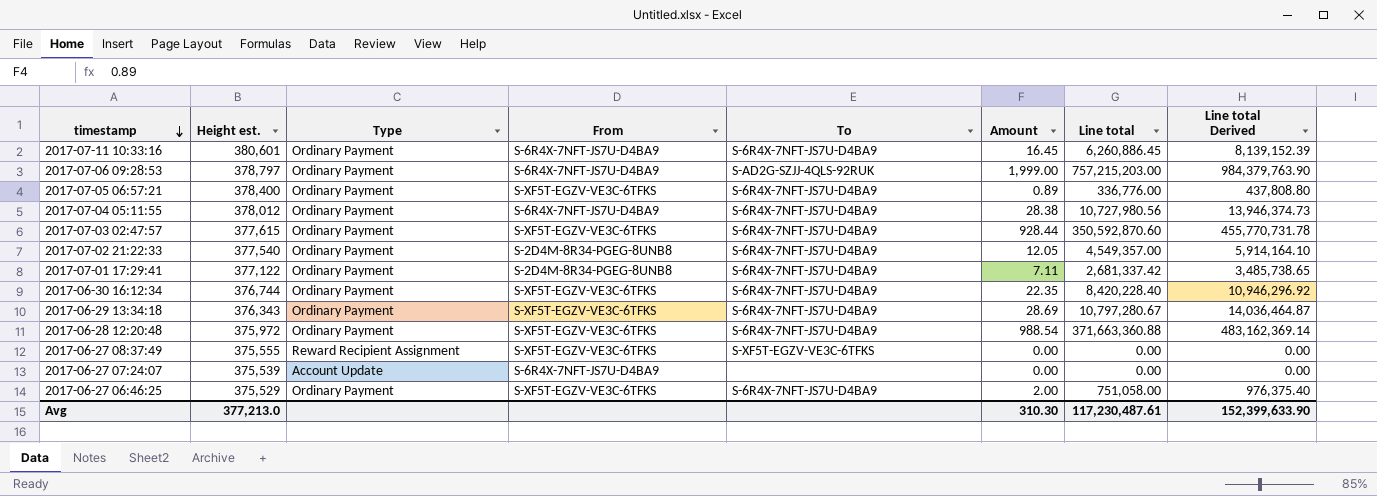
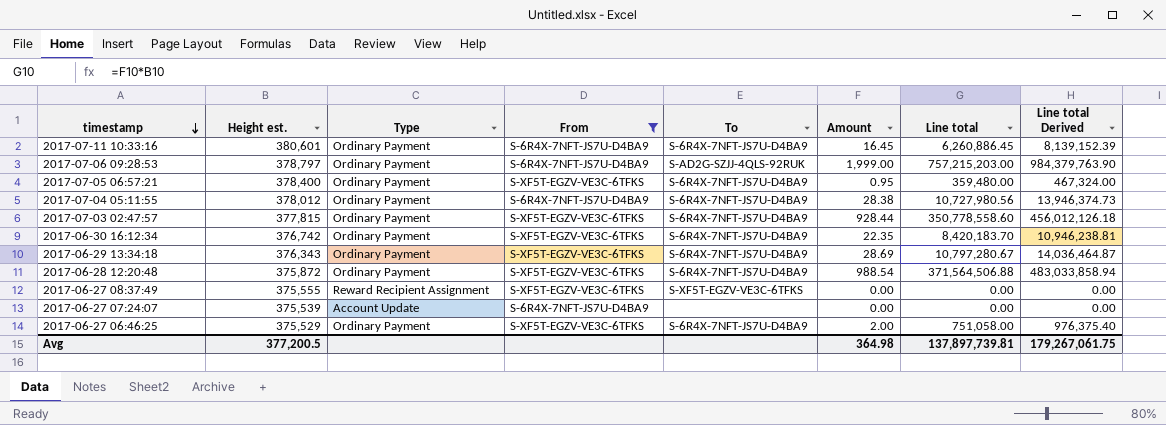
filter: none -> From != S-2D4M-8R34-PGEG-8UNB8
2017-07-05 06:57:21 | Amount: 0.89 -> 0.95
2017-07-05 06:57:21 | Line total: 336,776.00 -> 359,480.00
2017-07-05 06:57:21 | Line total Derived: 437,808.80 -> 467,324.00
2017-07-03 02:47:57 | Height est.: 377,615 -> 377,815
2017-07-03 02:47:57 | Line total: 350,592,870.60 -> 350,778,558.60
2017-07-03 02:47:57 | Line total Derived: 455,770,731.78 -> 456,012,126.18
2017-06-30 16:12:34 | Height est.: 376,744 -> 376,742
2017-06-30 16:12:34 | Line total: 8,420,228.40 -> 8,420,183.70
2017-06-30 16:12:34 | Line total Derived: 10,946,296.92 -> 10,946,238.81
2017-06-28 12:20:48 | Height est.: 375,972 -> 375,872
2017-06-28 12:20:48 | Line total: 371,663,360.88 -> 371,564,506.88
2017-06-28 12:20:48 | Line total Derived: 483,162,369.14 -> 483,033,858.94
Avg | Height est.: 377,213.0 -> 377,200.5
Avg | Amount: 310.30 -> 364.98
Avg | Line total: 117,230,487.61 -> 137,897,739.81
Avg | Line total Derived: 152,399,633.90 -> 179,267,061.75

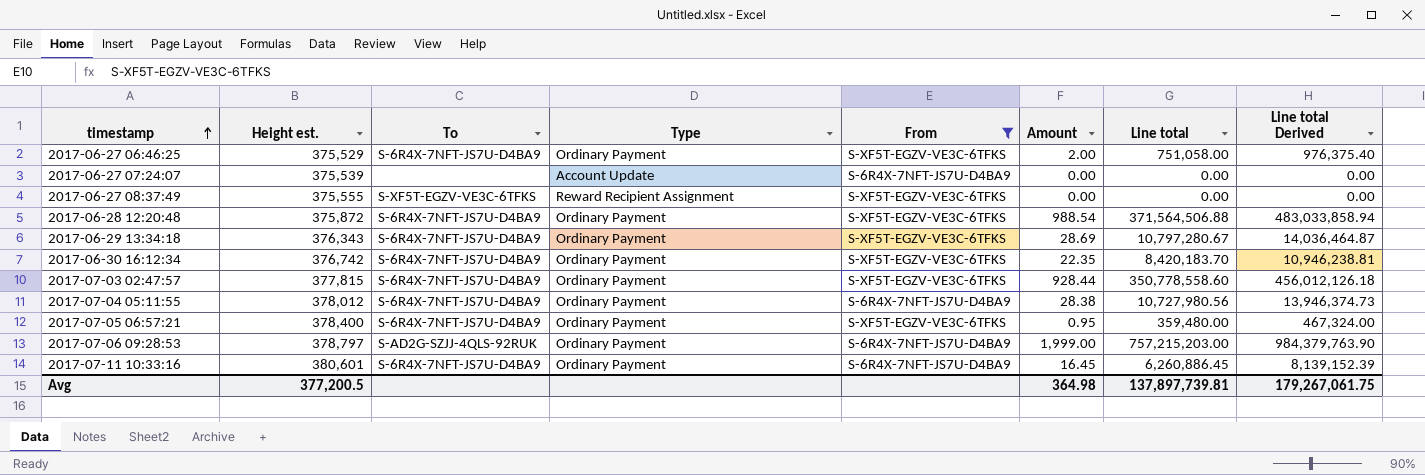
row order: timestamp descending -> timestamp ascending
column To | position: 5 -> 3

